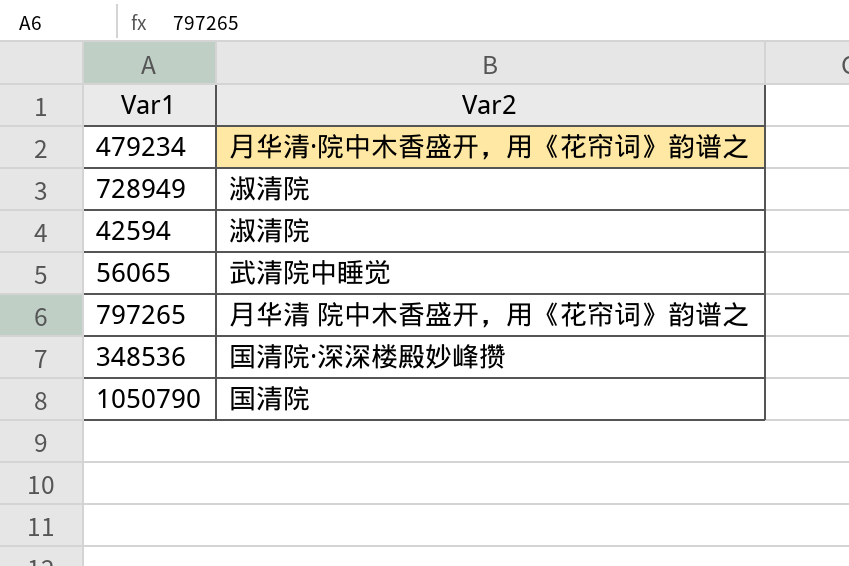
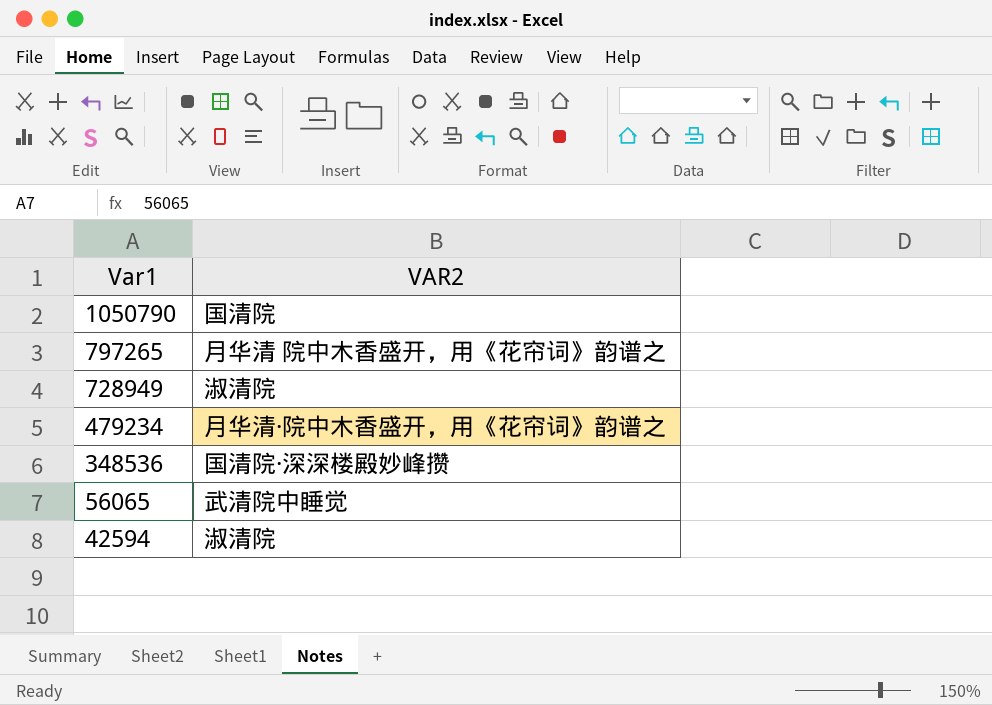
row order: none -> Var1 descending
column name: Var2 -> VAR2

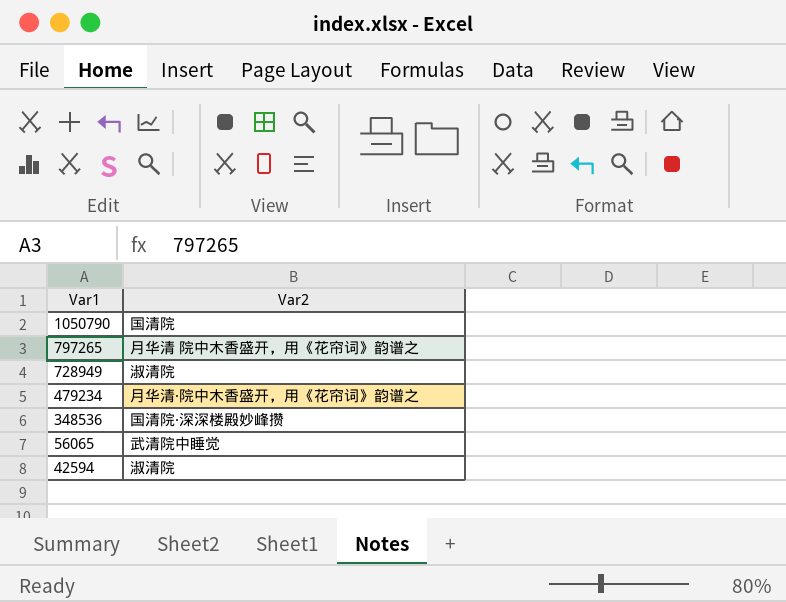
column name: VAR2 -> Var2

